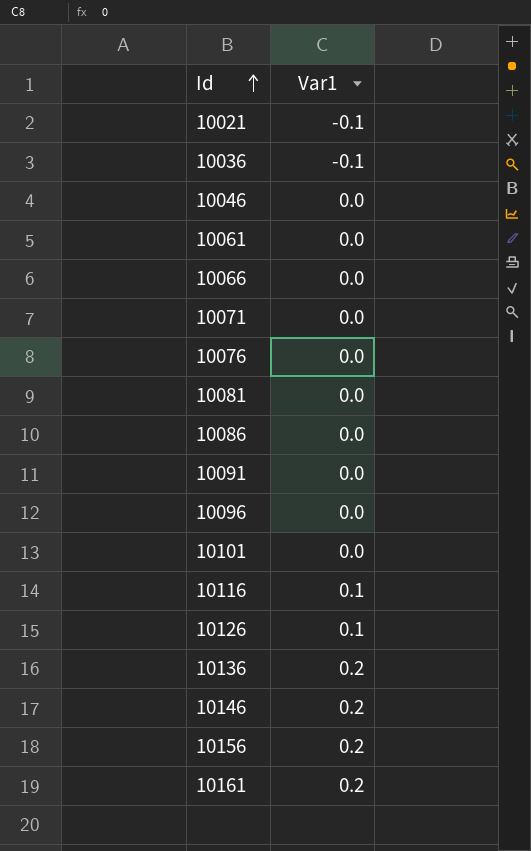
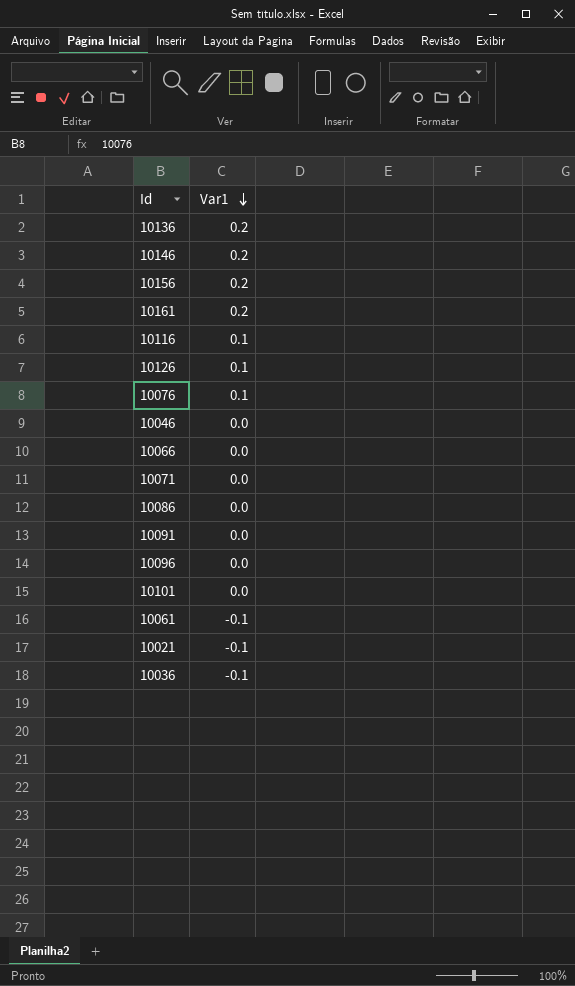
row order: Id ascending -> Var1 descending
row 10081: 0.0 -> none
10076 | Var1: 0.0 -> 0.1
10061 | Var1: 0.0 -> -0.1

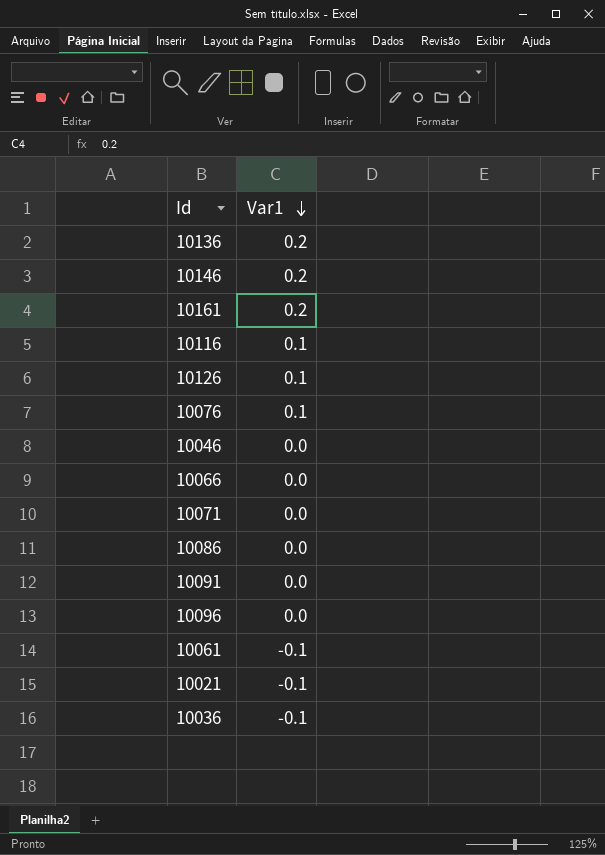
row 10156: 0.2 -> none
row 10101: 0.0 -> none

